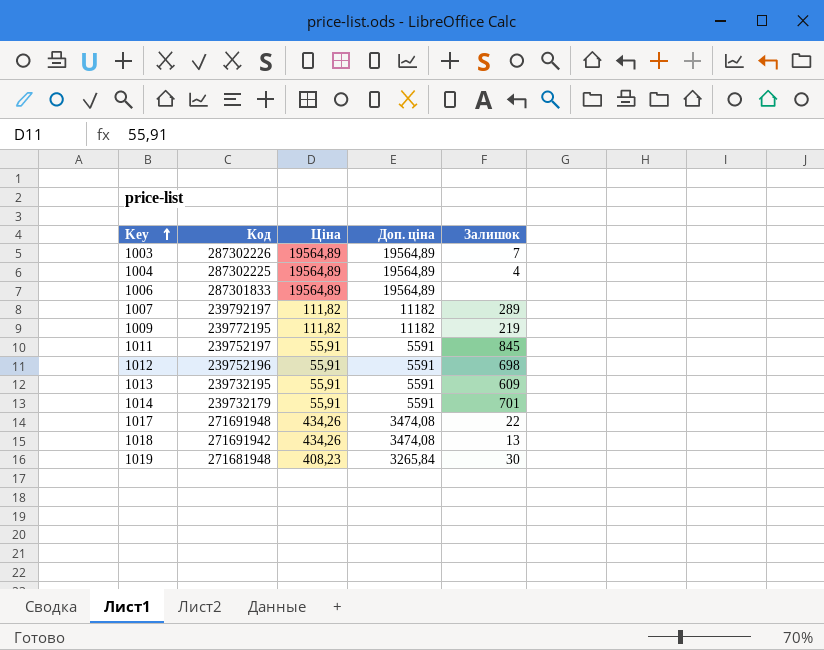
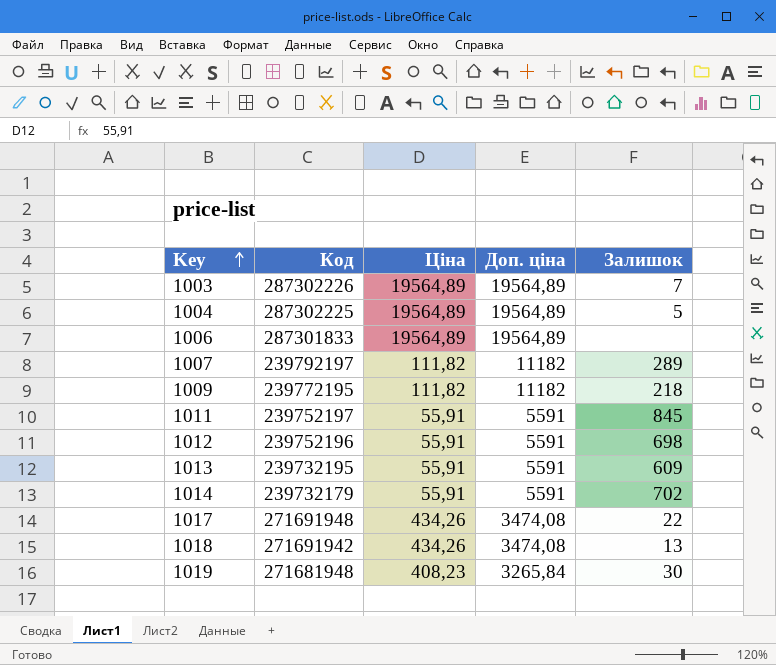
1004 | Залишок: 4 -> 5
1009 | Залишок: 219 -> 218
1014 | Залишок: 701 -> 702

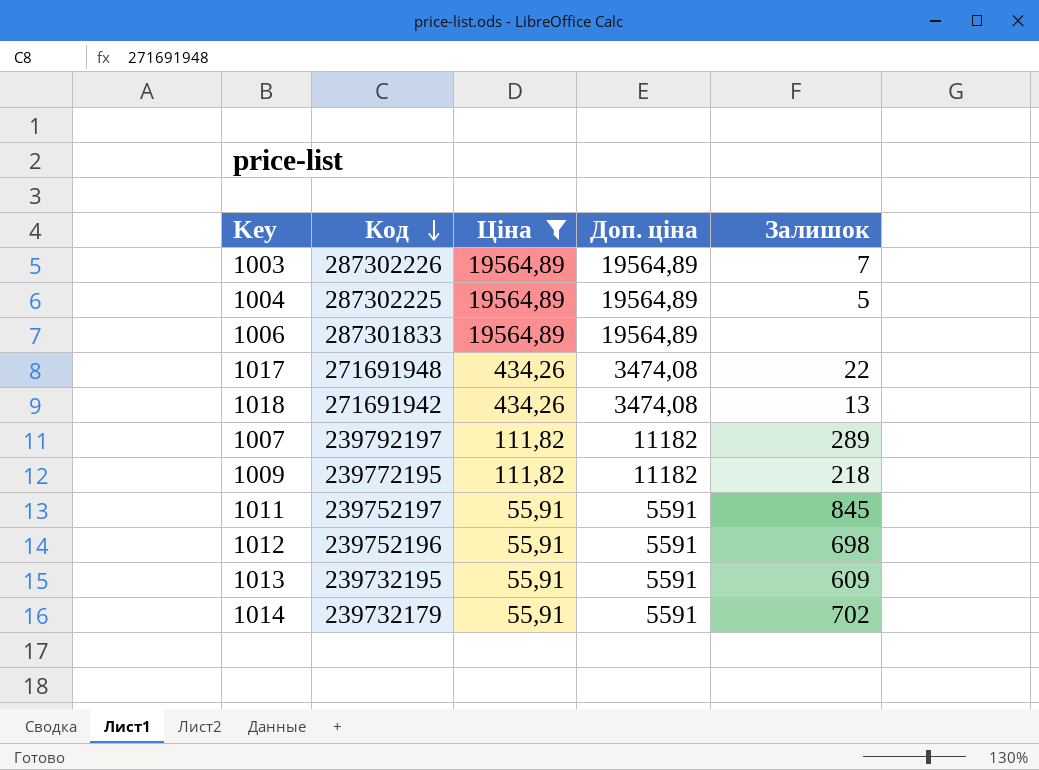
filter: none -> Ціна != 408,23
row order: Key ascending -> Код descending

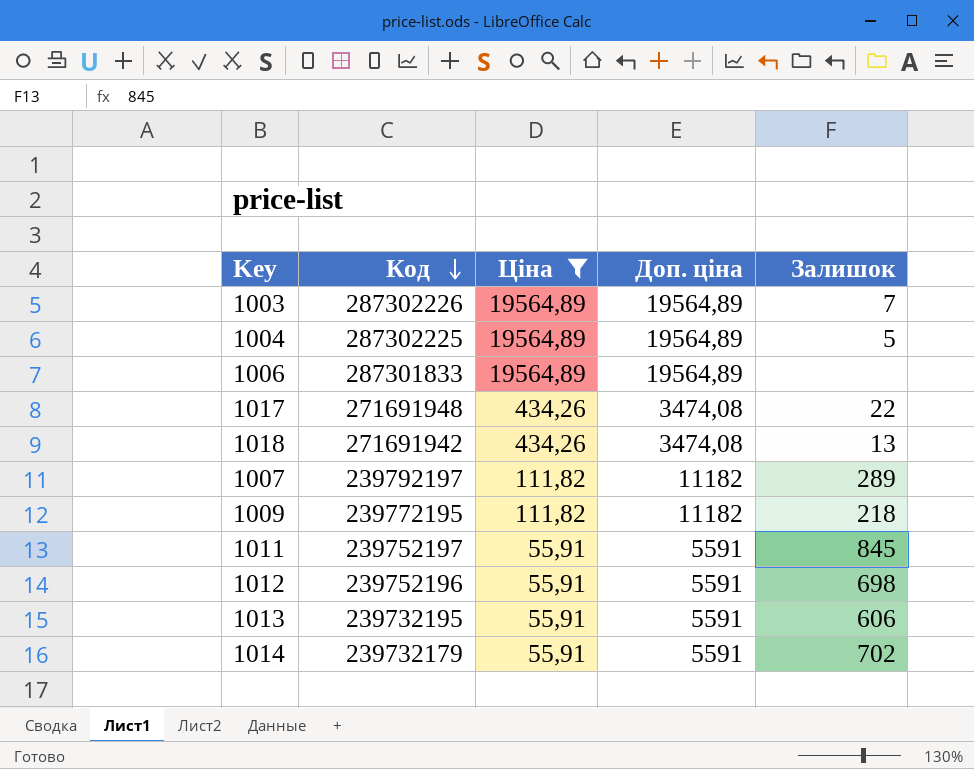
1013 | Залишок: 609 -> 606

